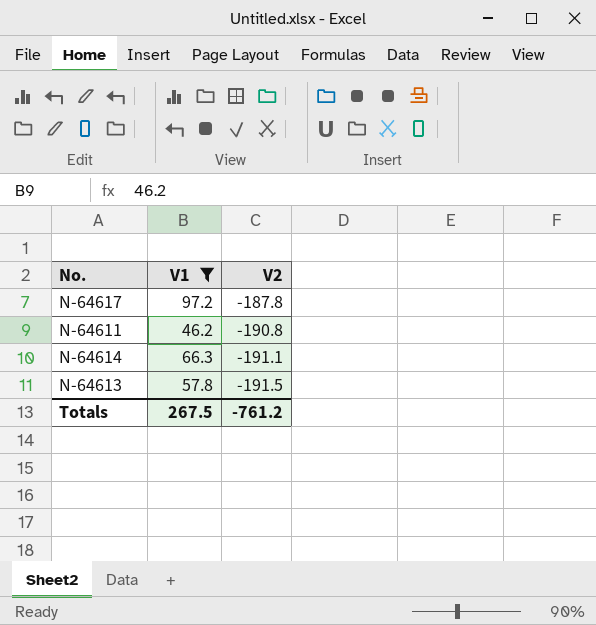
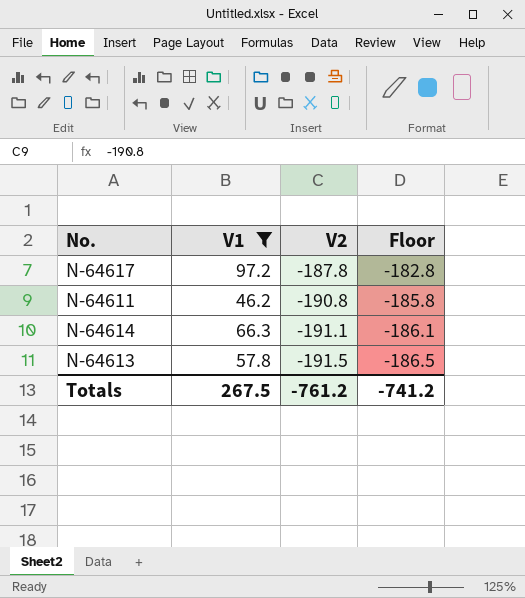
column Floor | formula: none -> [V2] + 5

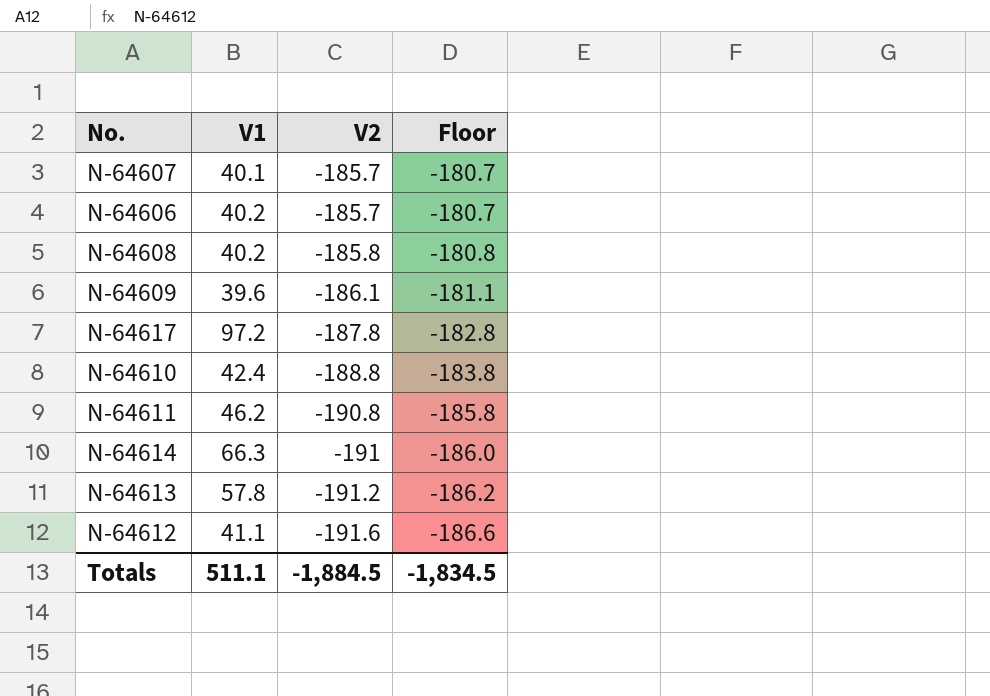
filter: V1 >= 46.2 -> none
N-64614 | V2: -191.1 -> -191
N-64614 | Floor: -186.1 -> -186.0
N-64613 | V2: -191.5 -> -191.2
N-64613 | Floor: -186.5 -> -186.2
Totals | V1: 267.5 -> 511.1
Totals | V2: -761.2 -> -1,884.5
Totals | Floor: -741.2 -> -1,834.5

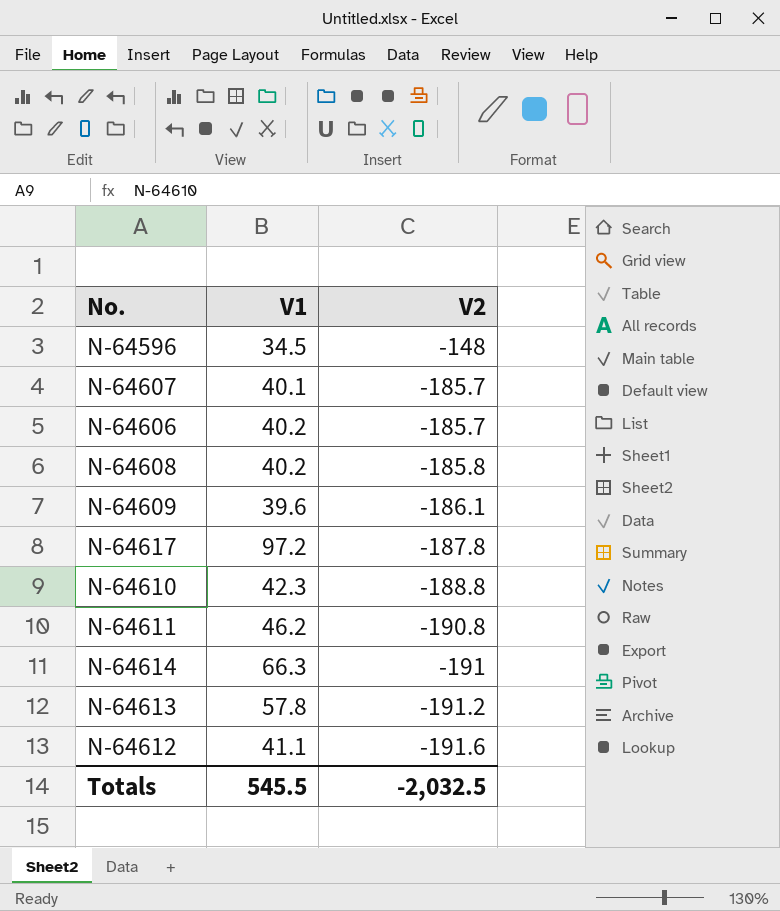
column Floor | formula: [V2] + 5 -> none
row N-64596: none -> 34.5 | -148
N-64610 | V1: 42.4 -> 42.3
Totals | V1: 511.1 -> 545.5
Totals | V2: -1,884.5 -> -2,032.5

